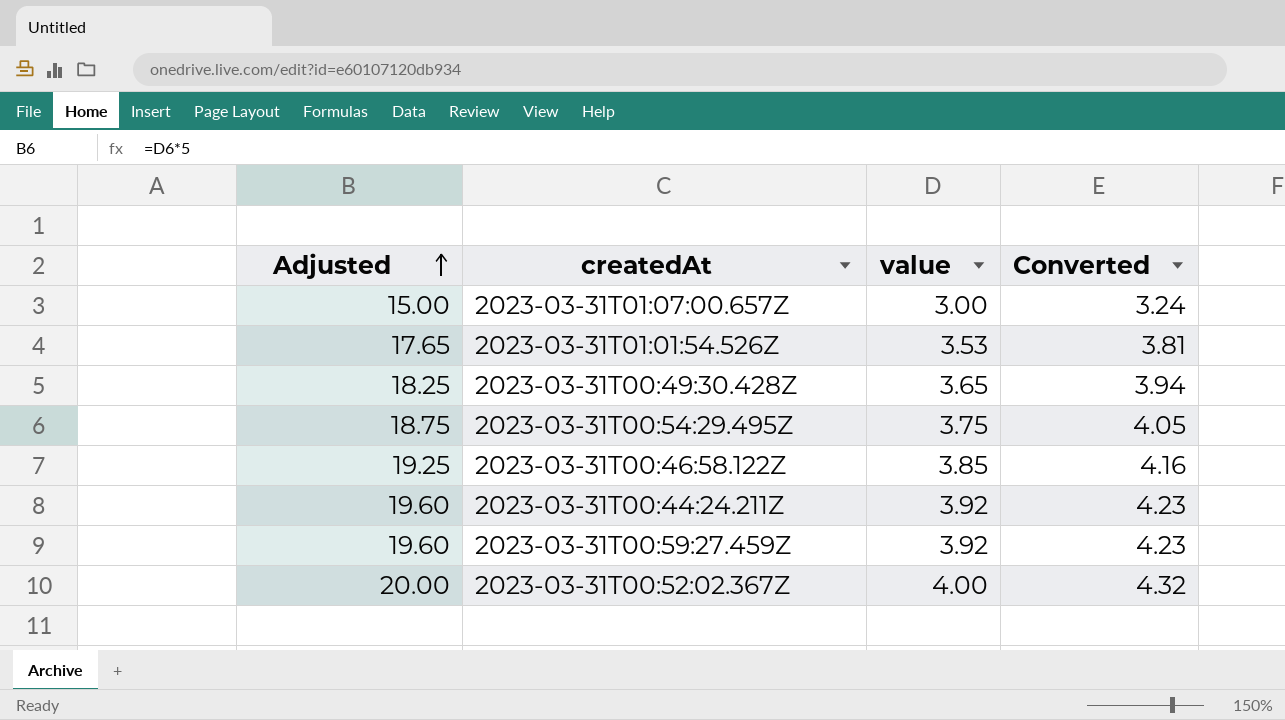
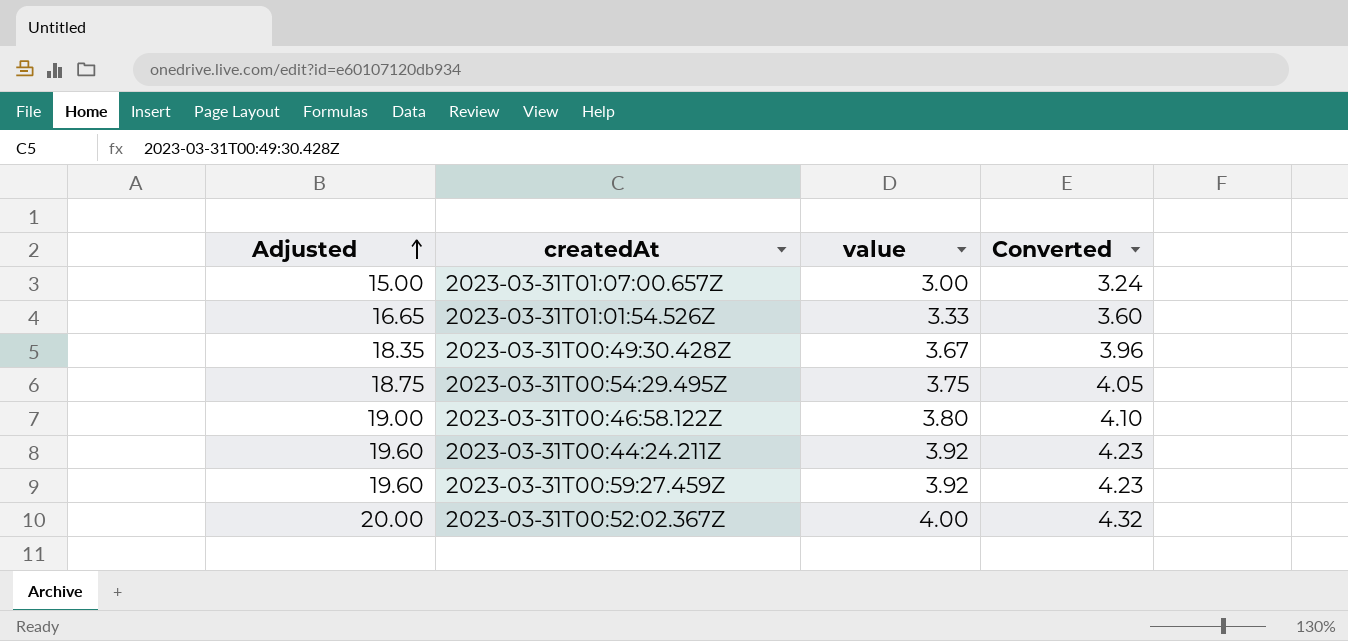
2023-03-31T01:01:54.526Z | Adjusted: 17.65 -> 16.65
2023-03-31T01:01:54.526Z | value: 3.53 -> 3.33
2023-03-31T01:01:54.526Z | Converted: 3.81 -> 3.60
2023-03-31T00:49:30.428Z | Adjusted: 18.25 -> 18.35
2023-03-31T00:49:30.428Z | value: 3.65 -> 3.67
2023-03-31T00:49:30.428Z | Converted: 3.94 -> 3.96
2023-03-31T00:46:58.122Z | Adjusted: 19.25 -> 19.00
2023-03-31T00:46:58.122Z | value: 3.85 -> 3.80
2023-03-31T00:46:58.122Z | Converted: 4.16 -> 4.10

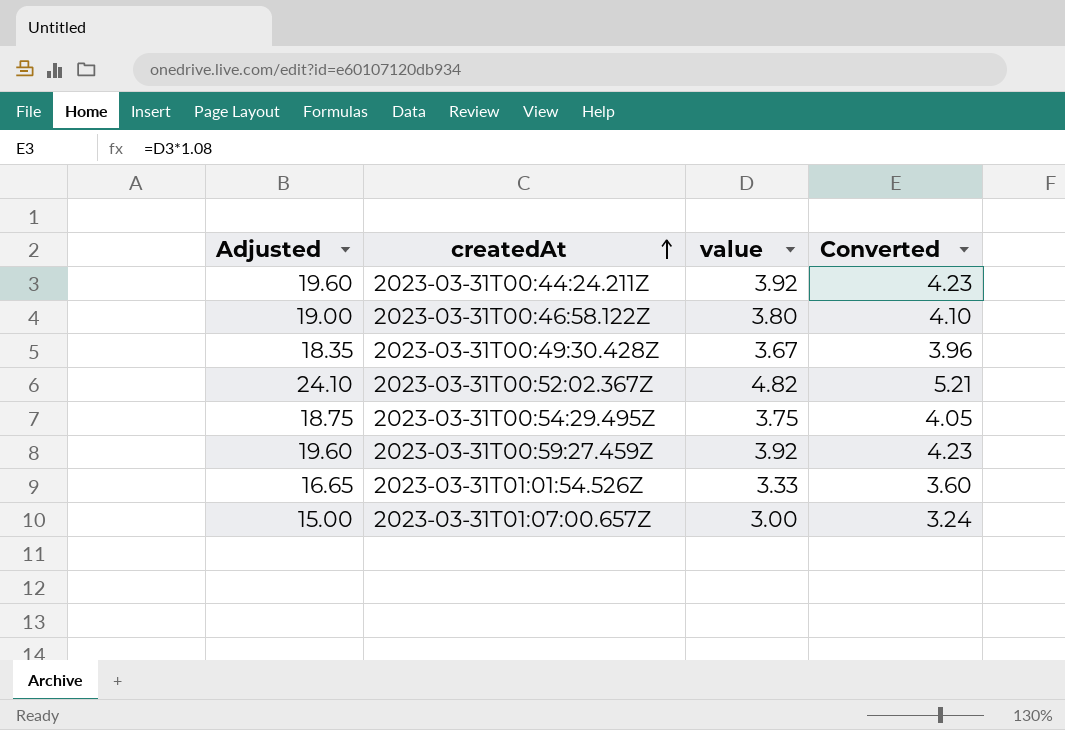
row order: Adjusted ascending -> createdAt ascending
2023-03-31T00:52:02.367Z | Adjusted: 20.00 -> 24.10
2023-03-31T00:52:02.367Z | value: 4.00 -> 4.82
2023-03-31T00:52:02.367Z | Converted: 4.32 -> 5.21

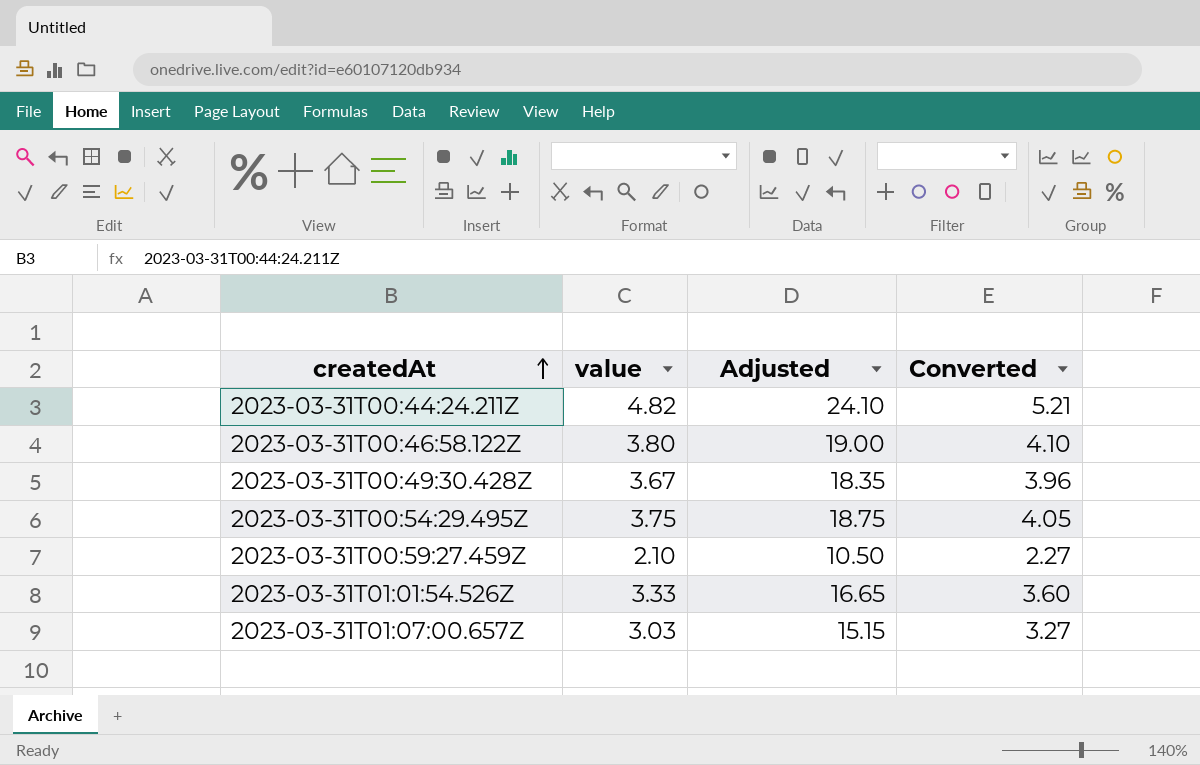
column Adjusted | position: 1 -> 3
row 2023-03-31T00:52:02.367Z: 24.10 | 4.82 | 5.21 -> none
2023-03-31T00:44:24.211Z | value: 3.92 -> 4.82
2023-03-31T00:44:24.211Z | Adjusted: 19.60 -> 24.10
2023-03-31T00:44:24.211Z | Converted: 4.23 -> 5.21
2023-03-31T00:59:27.459Z | value: 3.92 -> 2.10
2023-03-31T00:59:27.459Z | Adjusted: 19.60 -> 10.50
2023-03-31T00:59:27.459Z | Converted: 4.23 -> 2.27
2023-03-31T01:07:00.657Z | value: 3.00 -> 3.03
2023-03-31T01:07:00.657Z | Adjusted: 15.00 -> 15.15
2023-03-31T01:07:00.657Z | Converted: 3.24 -> 3.27

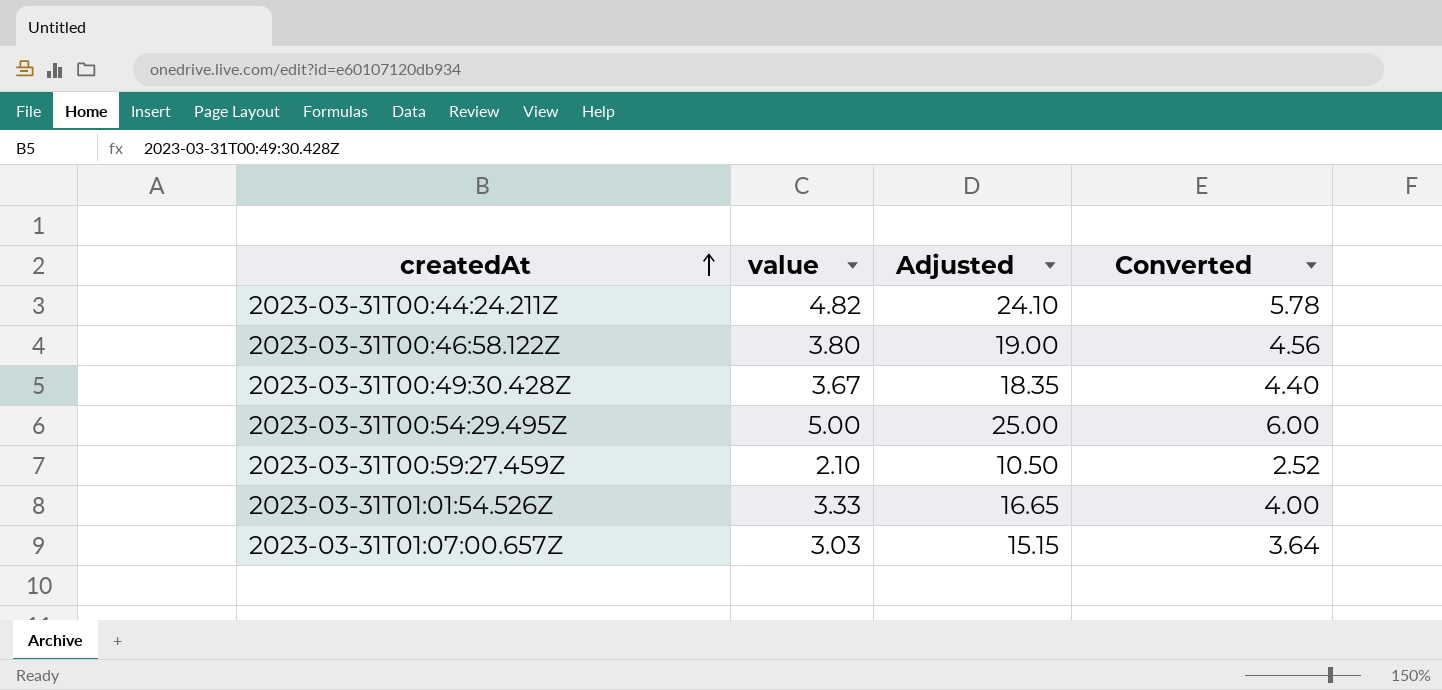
column Converted | formula: [value] * 1.08 -> [value] * 1.2
2023-03-31T00:54:29.495Z | value: 3.75 -> 5.00
2023-03-31T00:54:29.495Z | Adjusted: 18.75 -> 25.00

